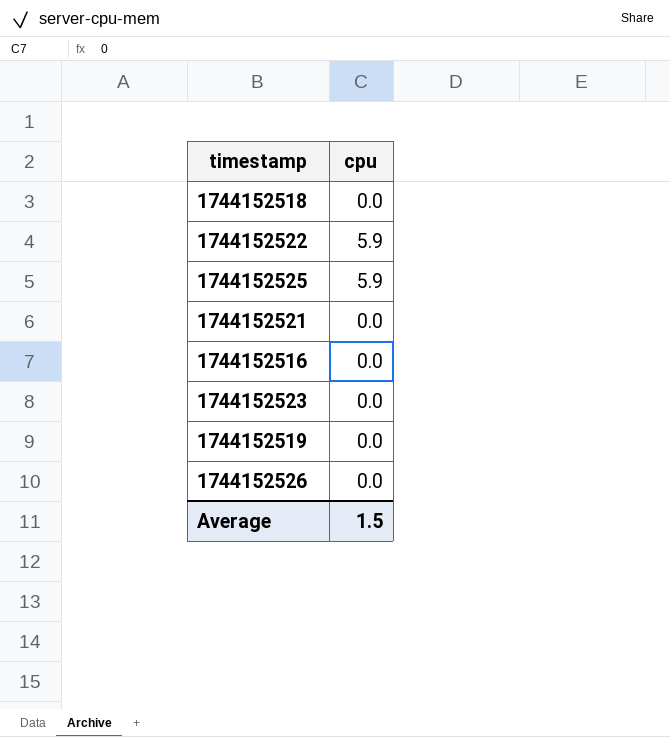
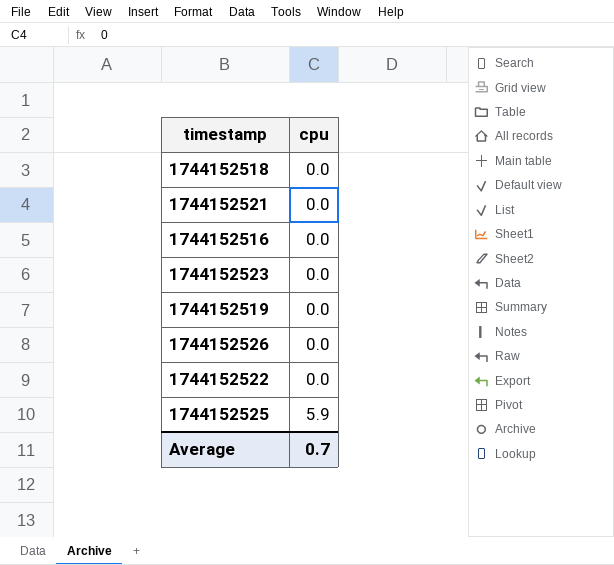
row order: none -> cpu ascending
1744152522 | cpu: 5.9 -> 0.0
Average | cpu: 1.5 -> 0.7

